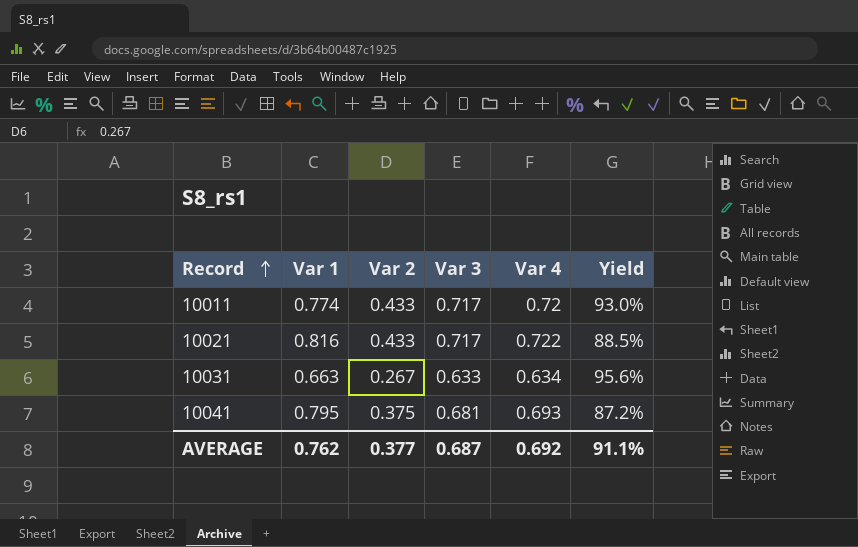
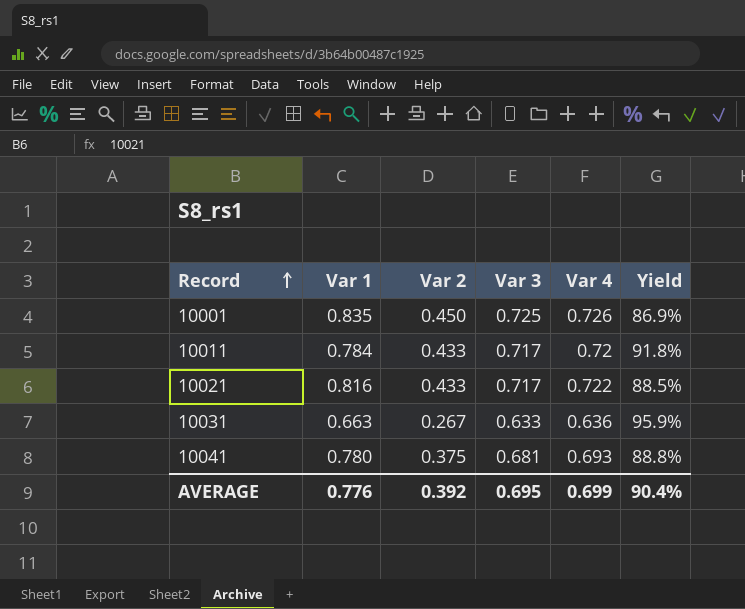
row 10001: none -> 0.835 | 0.450 | 0.725 | 0.726 | 86.9%
10011 | Var 1: 0.774 -> 0.784
10011 | Yield: 93.0% -> 91.8%
10031 | Var 4: 0.634 -> 0.636
10031 | Yield: 95.6% -> 95.9%
10041 | Var 1: 0.795 -> 0.780
10041 | Yield: 87.2% -> 88.8%
AVERAGE | Var 1: 0.762 -> 0.776
AVERAGE | Var 2: 0.377 -> 0.392
AVERAGE | Var 3: 0.687 -> 0.695
AVERAGE | Var 4: 0.692 -> 0.699
AVERAGE | Yield: 91.1% -> 90.4%

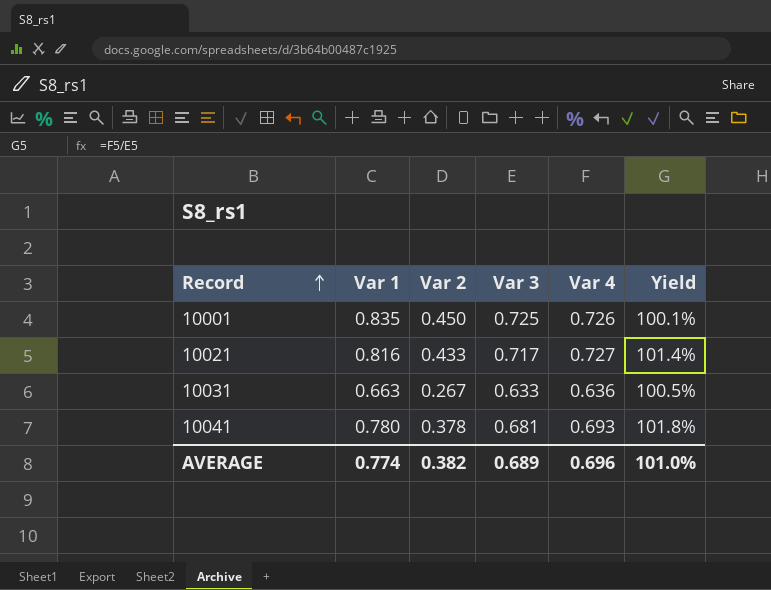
column Yield | formula: [Var 4] / [Var 1] -> [Var 4] / [Var 3]
row 10011: 0.784 | 0.433 | 0.717 | 0.72 | 91.8% -> none
10021 | Var 4: 0.722 -> 0.727
10041 | Var 2: 0.375 -> 0.378
AVERAGE | Var 1: 0.776 -> 0.774
AVERAGE | Var 2: 0.392 -> 0.382
AVERAGE | Var 3: 0.695 -> 0.689
AVERAGE | Var 4: 0.699 -> 0.696
AVERAGE | Yield: 90.4% -> 101.0%

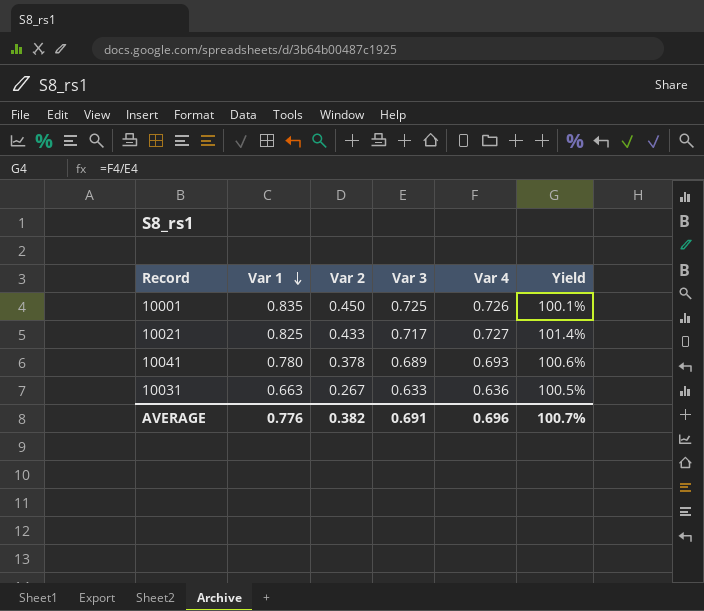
row order: Record ascending -> Var 1 descending
10021 | Var 1: 0.816 -> 0.825
10041 | Var 3: 0.681 -> 0.689
10041 | Yield: 101.8% -> 100.6%
AVERAGE | Var 1: 0.774 -> 0.776
AVERAGE | Var 3: 0.689 -> 0.691
AVERAGE | Yield: 101.0% -> 100.7%

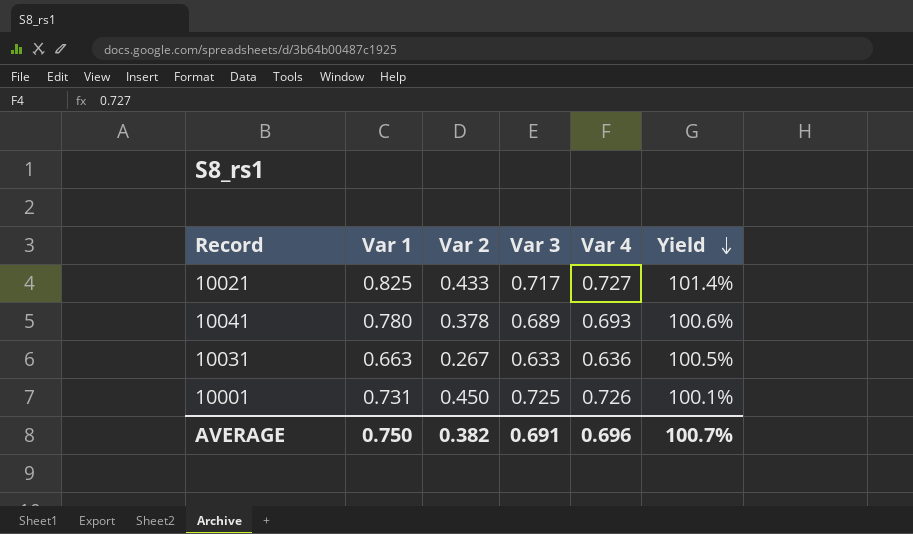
row order: Var 1 descending -> Yield descending
10001 | Var 1: 0.835 -> 0.731
AVERAGE | Var 1: 0.776 -> 0.750

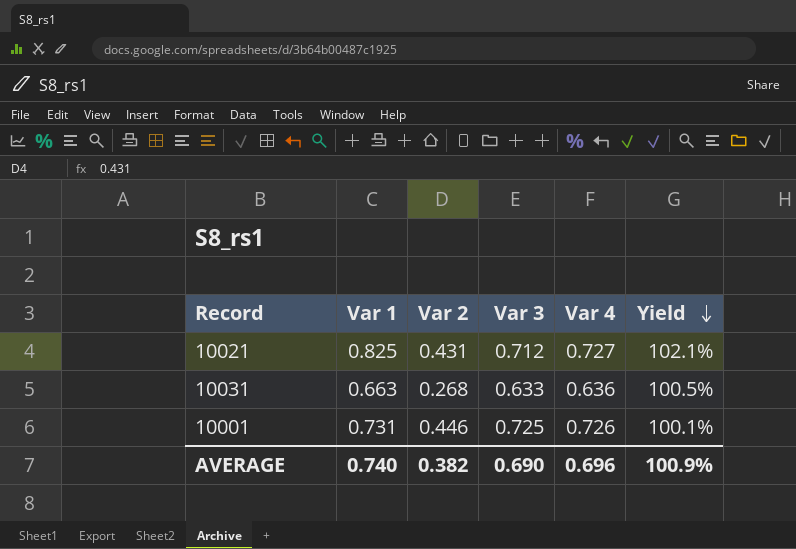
row 10041: 0.780 | 0.378 | 0.689 | 0.693 | 100.6% -> none
10021 | Var 2: 0.433 -> 0.431
10021 | Var 3: 0.717 -> 0.712
10021 | Yield: 101.4% -> 102.1%
10031 | Var 2: 0.267 -> 0.268
10001 | Var 2: 0.450 -> 0.446
AVERAGE | Var 1: 0.750 -> 0.740
AVERAGE | Var 3: 0.691 -> 0.690
AVERAGE | Yield: 100.7% -> 100.9%

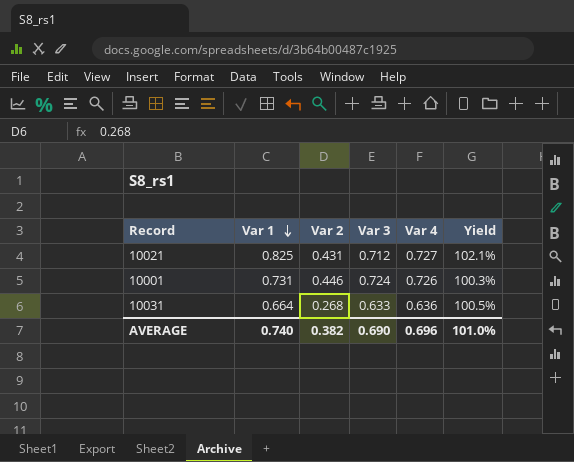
row order: Yield descending -> Var 1 descending
10001 | Var 3: 0.725 -> 0.724
10001 | Yield: 100.1% -> 100.3%
10031 | Var 1: 0.663 -> 0.664
AVERAGE | Yield: 100.9% -> 101.0%

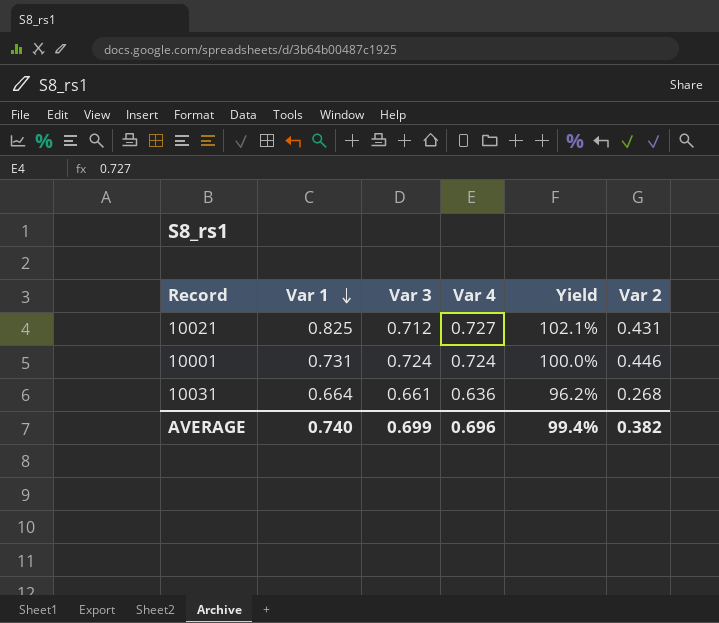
column Var 2 | position: 3 -> 6
10001 | Var 4: 0.726 -> 0.724
10001 | Yield: 100.3% -> 100.0%
10031 | Var 3: 0.633 -> 0.661
10031 | Yield: 100.5% -> 96.2%
AVERAGE | Var 3: 0.690 -> 0.699
AVERAGE | Yield: 101.0% -> 99.4%

